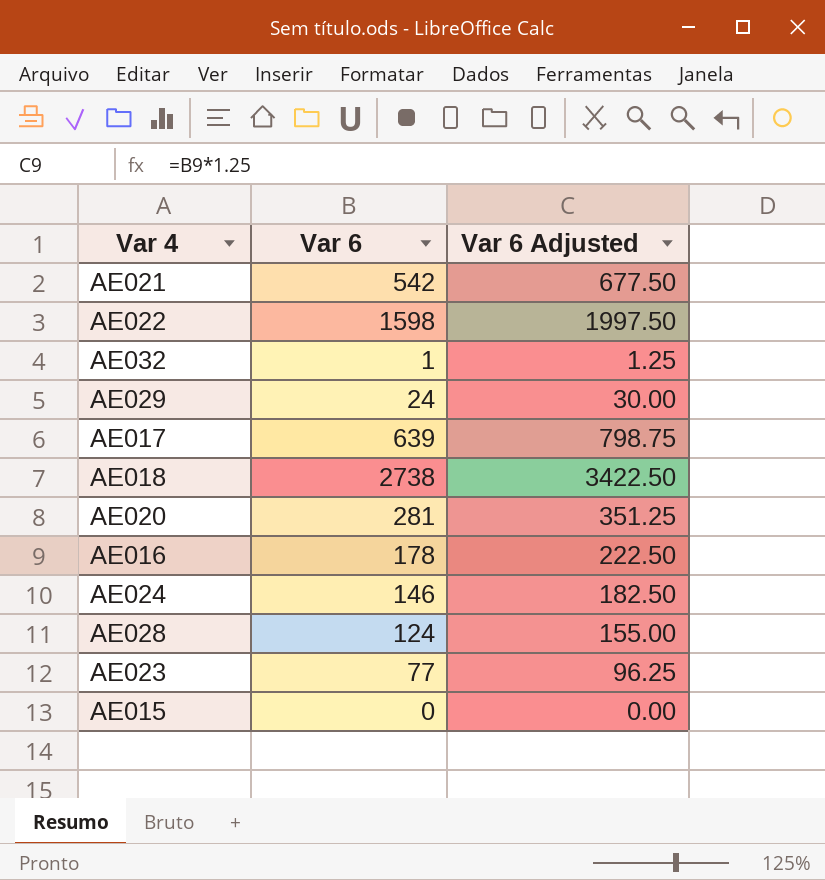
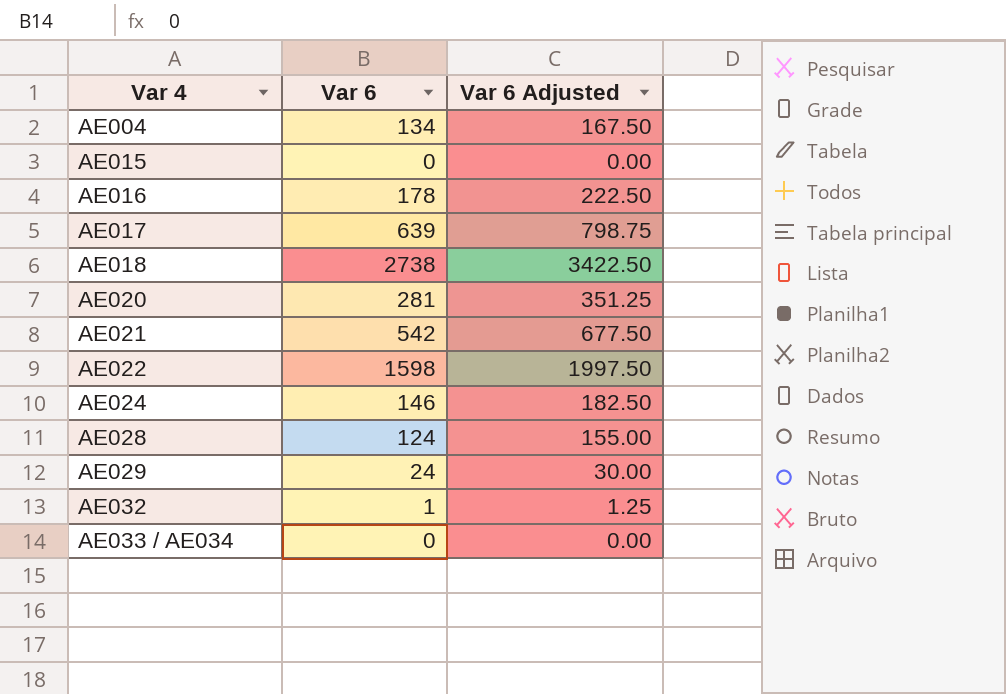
row order: none -> Var 4 ascending
row AE023: 77 | 96.25 -> none
row AE004: none -> 134 | 167.50
row AE033 / AE034: none -> 0 | 0.00

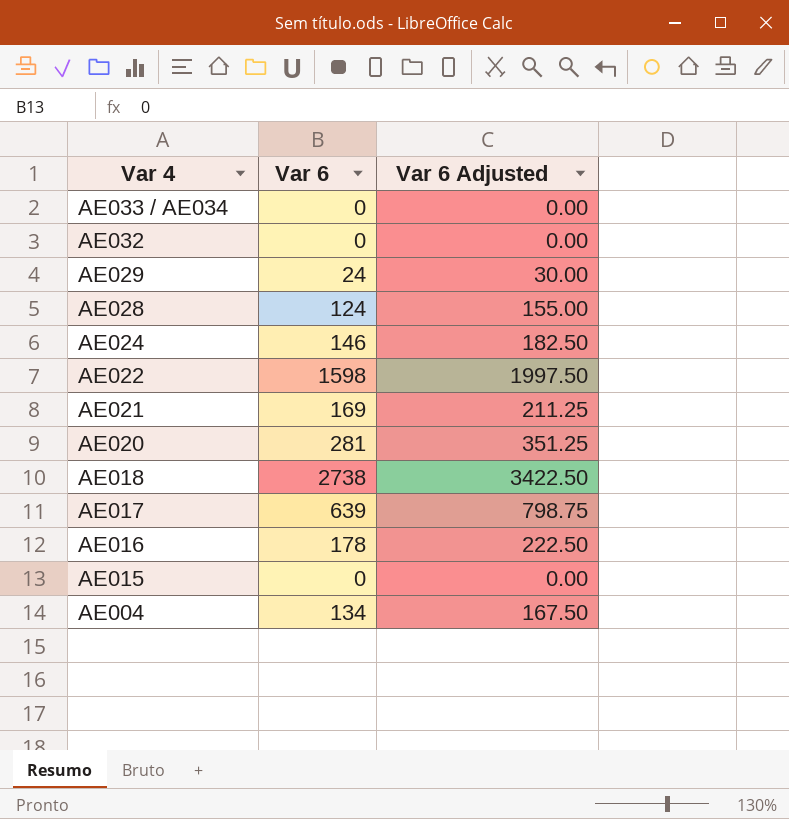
row order: Var 4 ascending -> Var 4 descending
AE032 | Var 6: 1 -> 0
AE032 | Var 6 Adjusted: 1.25 -> 0.00
AE021 | Var 6: 542 -> 169
AE021 | Var 6 Adjusted: 677.50 -> 211.25

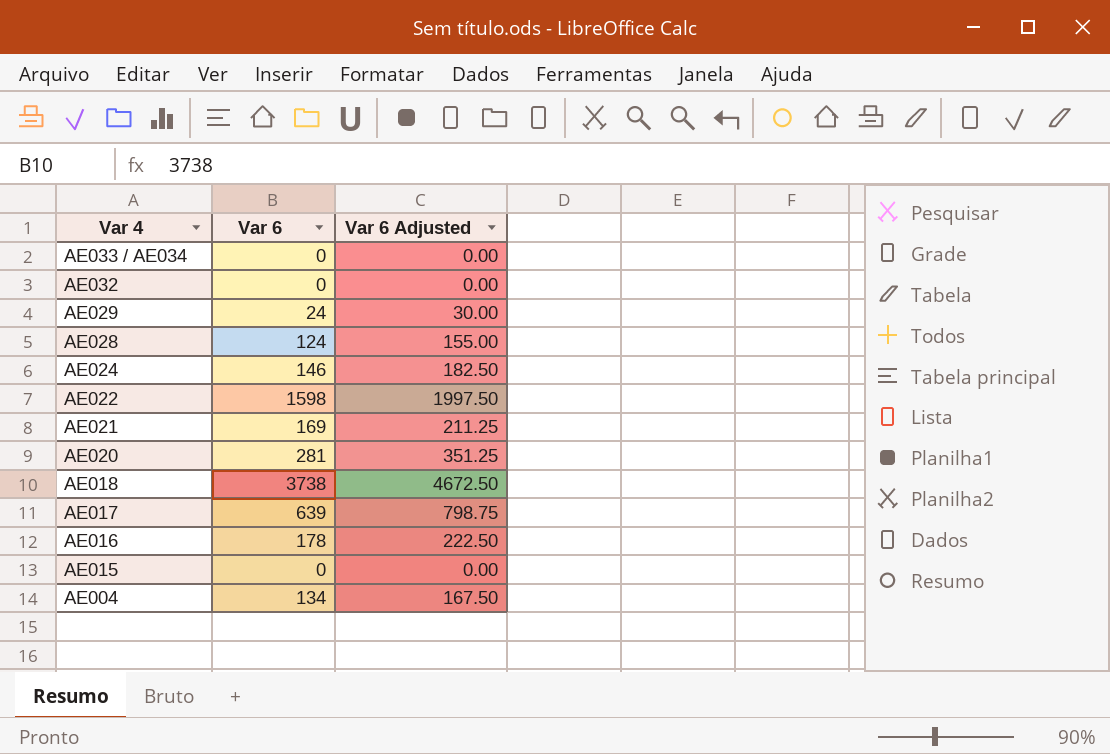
AE018 | Var 6: 2738 -> 3738
AE018 | Var 6 Adjusted: 3422.50 -> 4672.50

